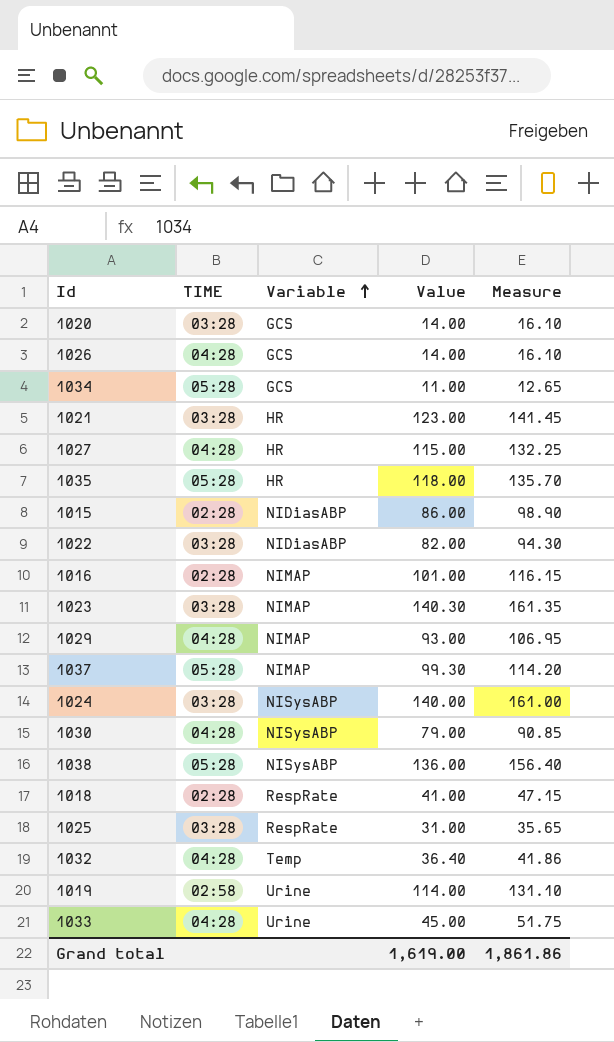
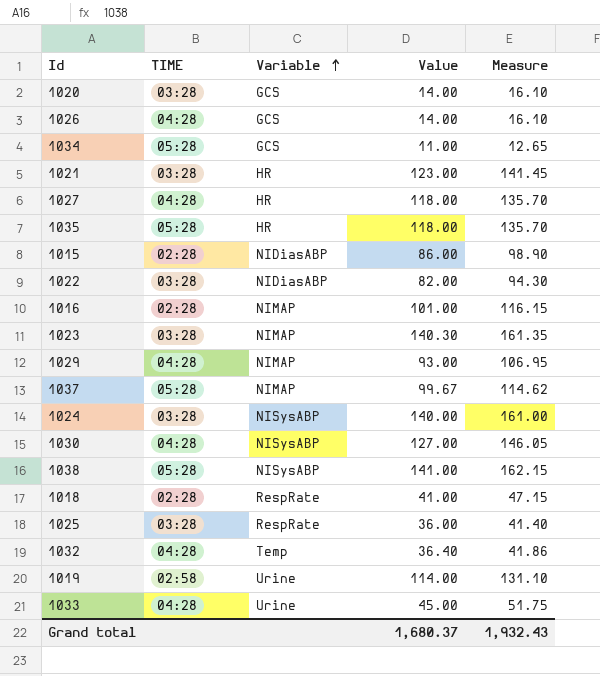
1027 | Value: 115.00 -> 118.00
1027 | Measure: 132.25 -> 135.70
1037 | Value: 99.30 -> 99.67
1037 | Measure: 114.20 -> 114.62
1030 | Value: 79.00 -> 127.00
1030 | Measure: 90.85 -> 146.05
1038 | Value: 136.00 -> 141.00
1038 | Measure: 156.40 -> 162.15
1025 | Value: 31.00 -> 36.00
1025 | Measure: 35.65 -> 41.40
Grand total | Value: 1,619.00 -> 1,680.37
Grand total | Measure: 1,861.86 -> 1,932.43

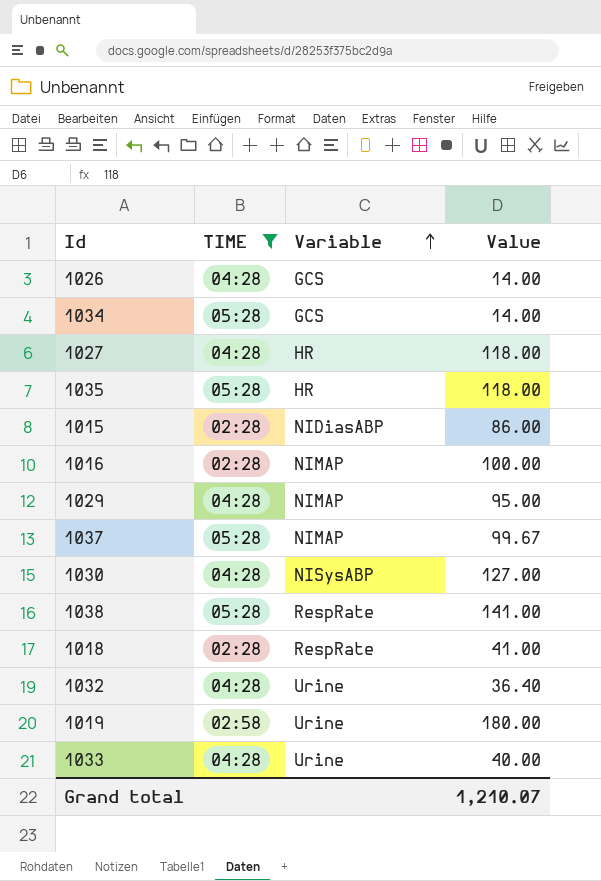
filter: none -> TIME != 03:28
column Measure | formula: [Value] * 1.15 -> none
1034 | Value: 11.00 -> 14.00
1016 | Value: 101.00 -> 100.00
1029 | Value: 93.00 -> 95.00
1038 | Variable: NISysABP -> RespRate
1032 | Variable: Temp -> Urine
1019 | Value: 114.00 -> 180.00
1033 | Value: 45.00 -> 40.00
Grand total | Value: 1,680.37 -> 1,210.07

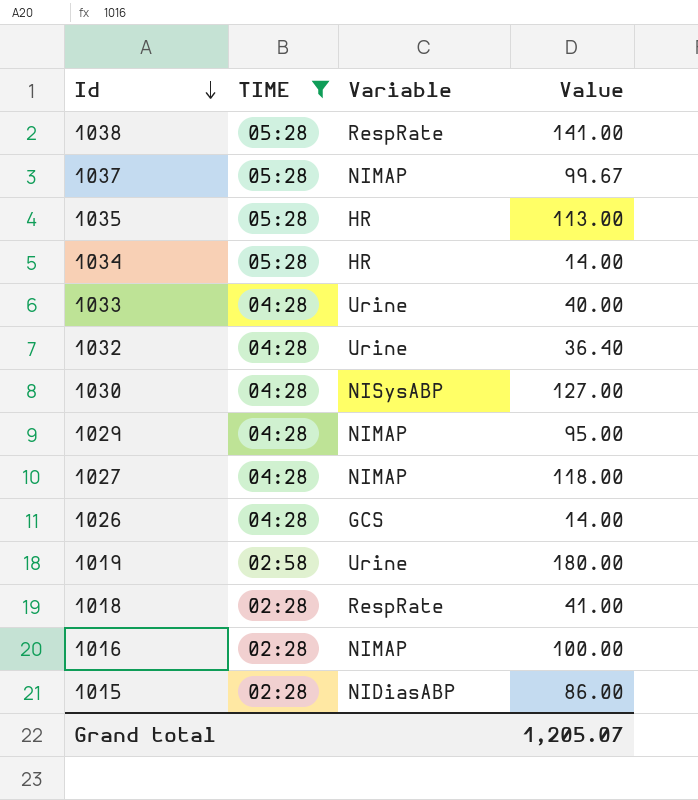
row order: Variable ascending -> Id descending
1035 | Value: 118.00 -> 113.00
1034 | Variable: GCS -> HR
1027 | Variable: HR -> NIMAP
Grand total | Value: 1,210.07 -> 1,205.07

